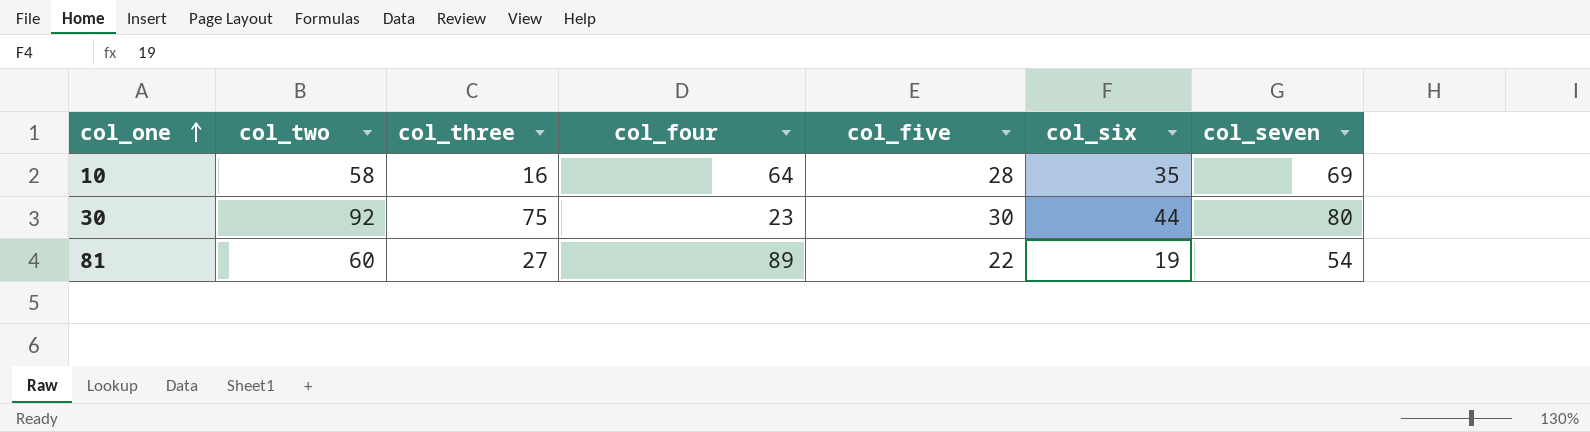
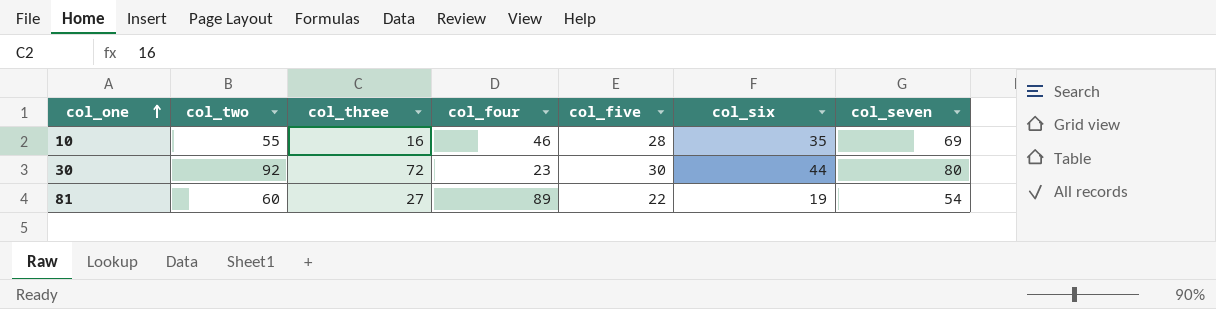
10 | col_two: 58 -> 55
10 | col_four: 64 -> 46
30 | col_three: 75 -> 72

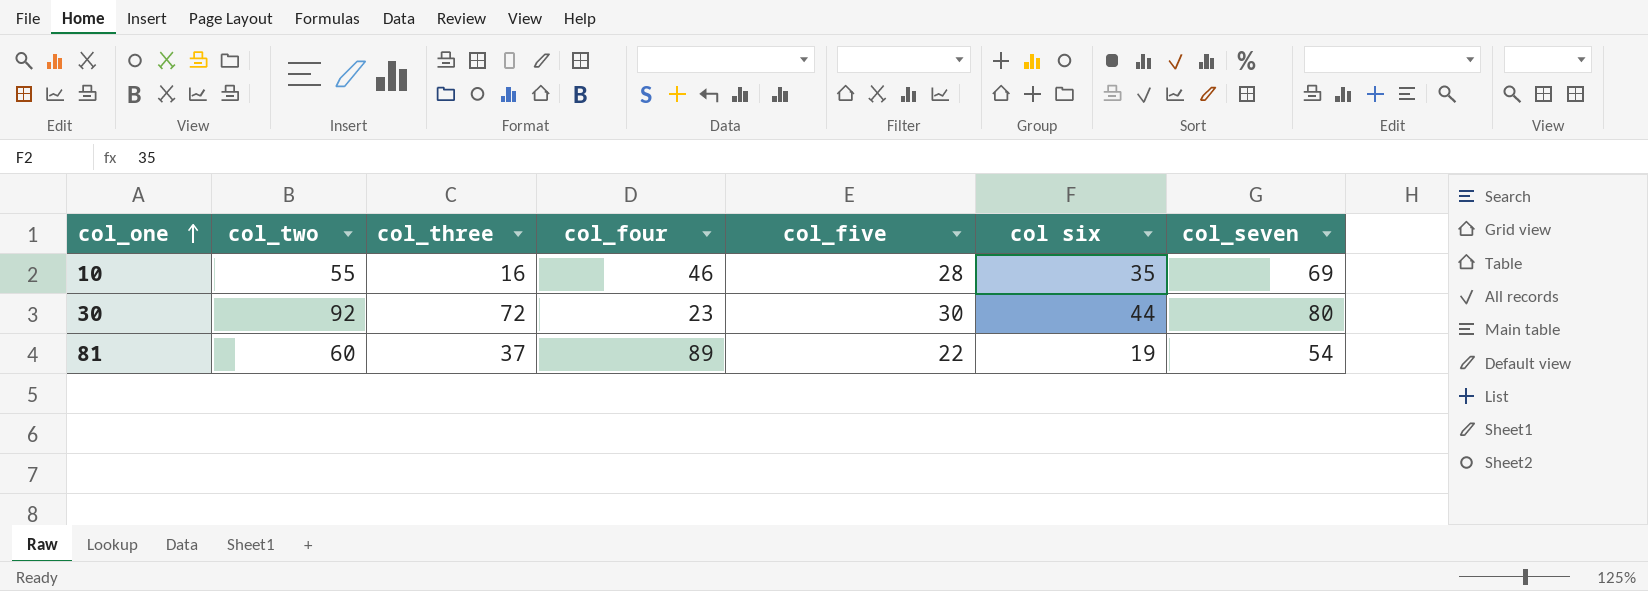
column name: col_six -> col six
81 | col_three: 27 -> 37

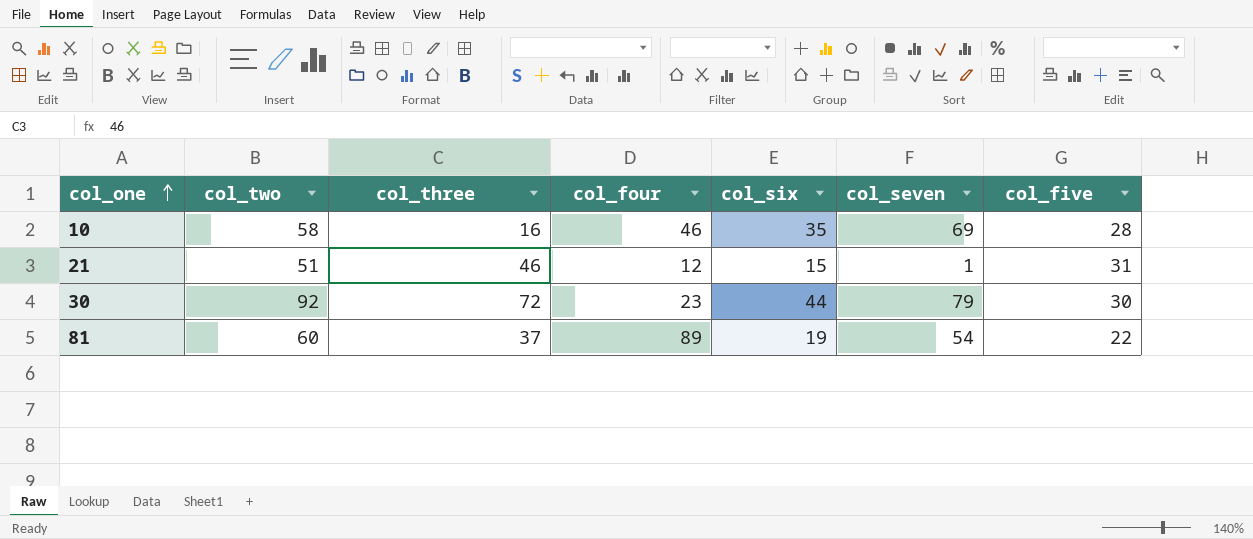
column name: col six -> col_six
column col_five | position: 5 -> 7
10 | col_two: 55 -> 58
row 21: none -> 51 | 46 | 12 | 15 | 1 | 31
30 | col_seven: 80 -> 79

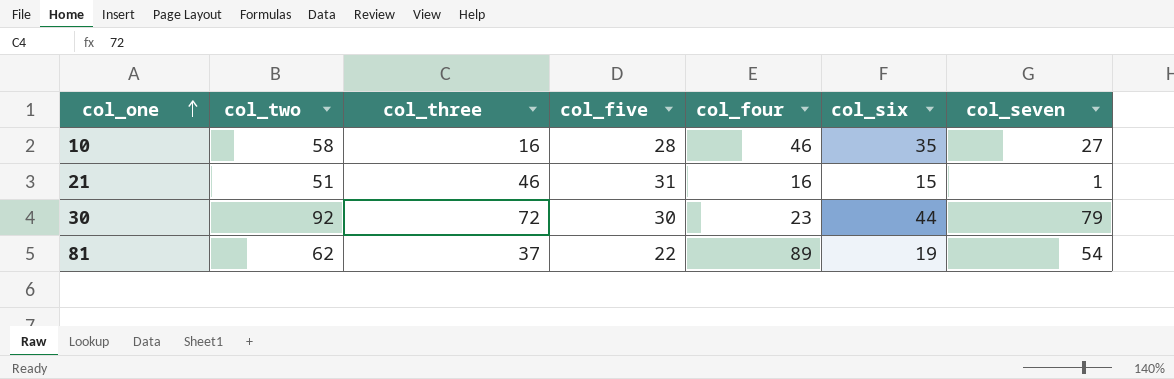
column col_five | position: 7 -> 4
10 | col_seven: 69 -> 27
21 | col_four: 12 -> 16
81 | col_two: 60 -> 62

